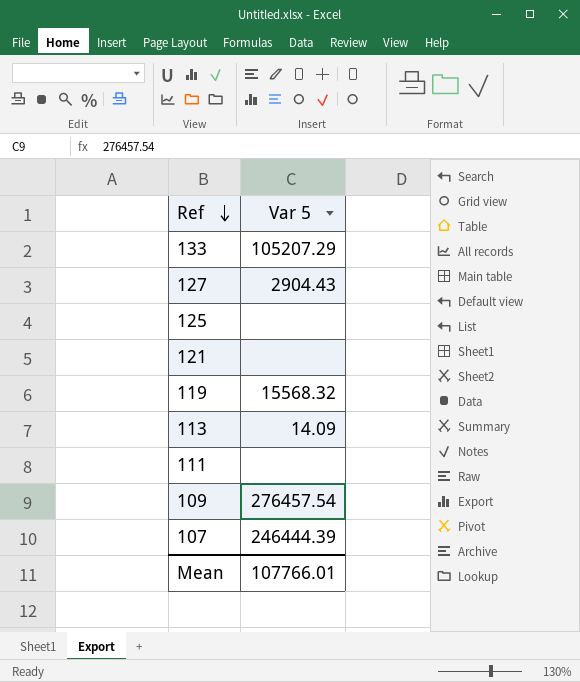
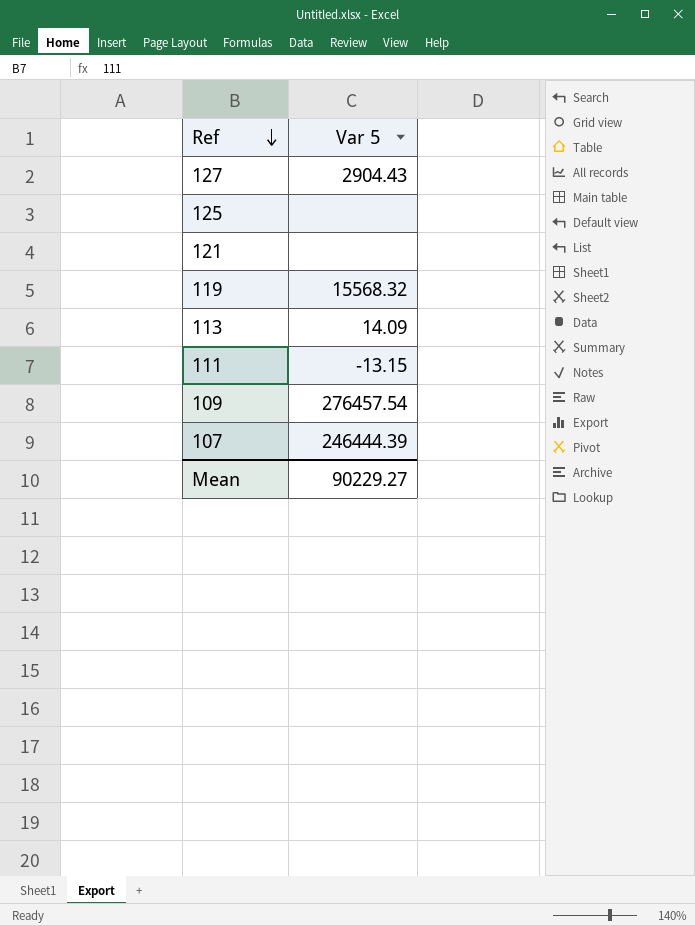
row 133: 105207.29 -> none
111 | Var 5: none -> -13.15
Mean | Var 5: 107766.01 -> 90229.27

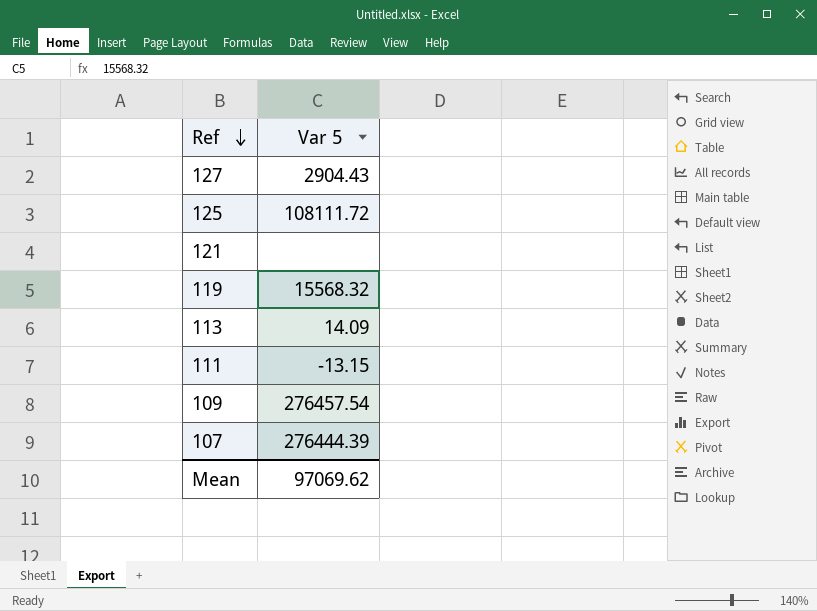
125 | Var 5: none -> 108111.72
107 | Var 5: 246444.39 -> 276444.39
Mean | Var 5: 90229.27 -> 97069.62

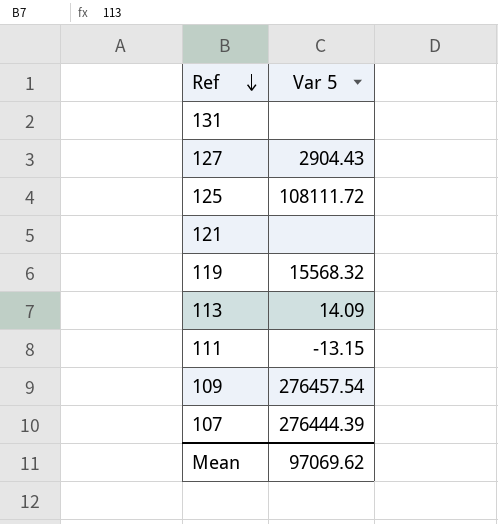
row 131: none -> none

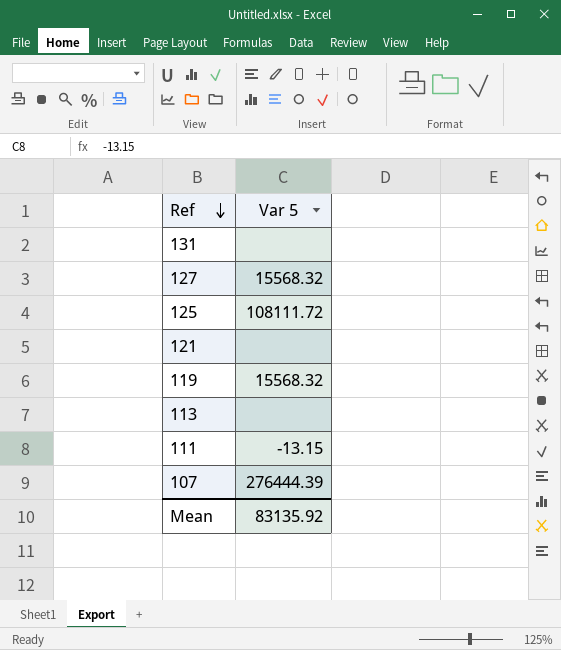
row 109: 276457.54 -> none
127 | Var 5: 2904.43 -> 15568.32
113 | Var 5: 14.09 -> none
Mean | Var 5: 97069.62 -> 83135.92

